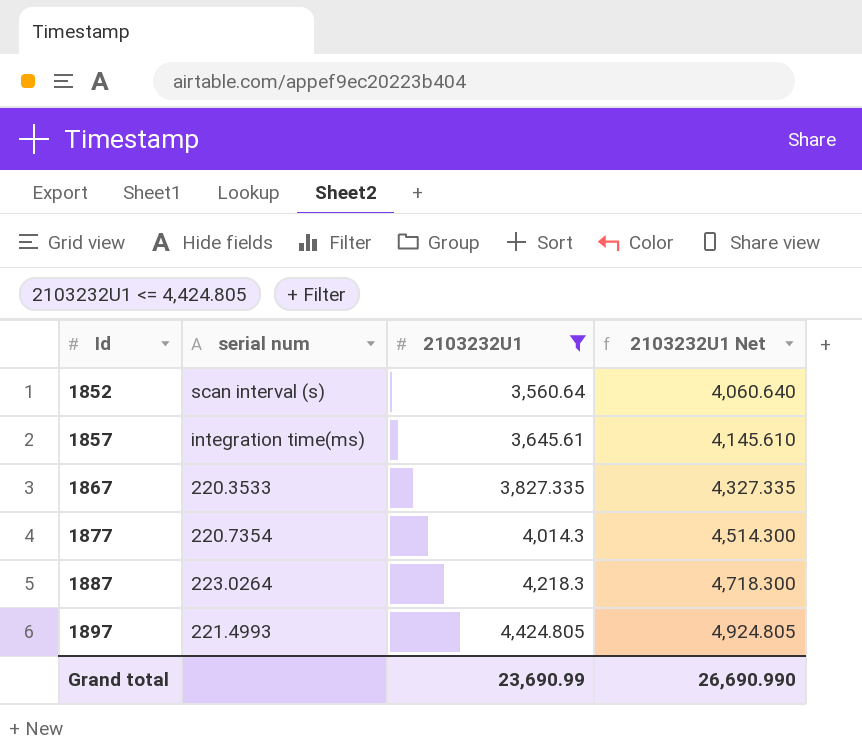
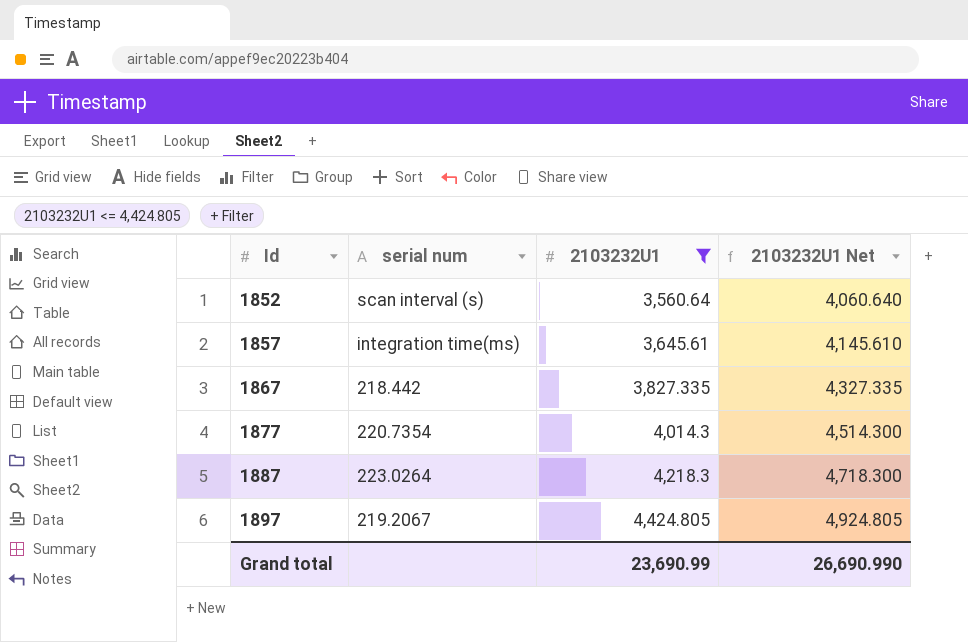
1867 | serial num: 220.3533 -> 218.442
1897 | serial num: 221.4993 -> 219.2067

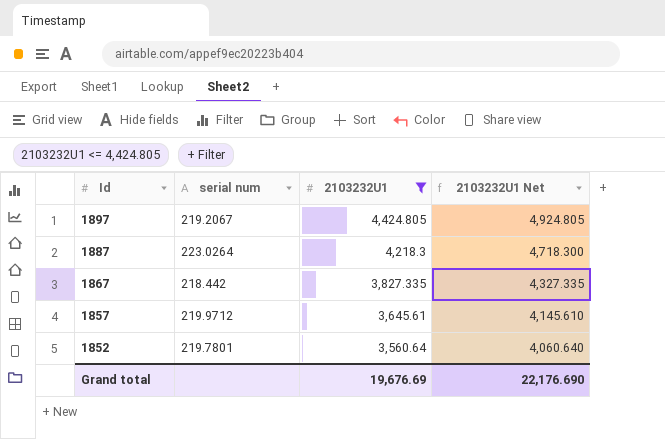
row order: Id ascending -> Id descending
row 1877: 220.7354 | 4,014.3 | 4,514.300 -> none
1857 | serial num: integration time(ms) -> 219.9712
1852 | serial num: scan interval (s) -> 219.7801
Grand total | 2103232U1: 23,690.99 -> 19,676.69
Grand total | 2103232U1 Net: 26,690.990 -> 22,176.690

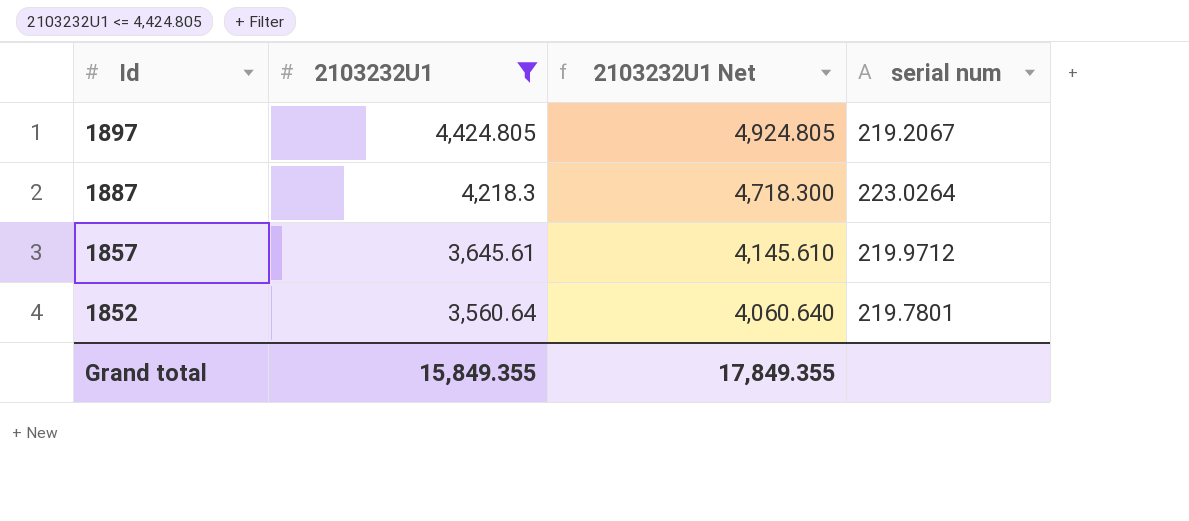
column serial num | position: 2 -> 4
row 1867: 218.442 | 3,827.335 | 4,327.335 -> none
Grand total | 2103232U1: 19,676.69 -> 15,849.355
Grand total | 2103232U1 Net: 22,176.690 -> 17,849.355

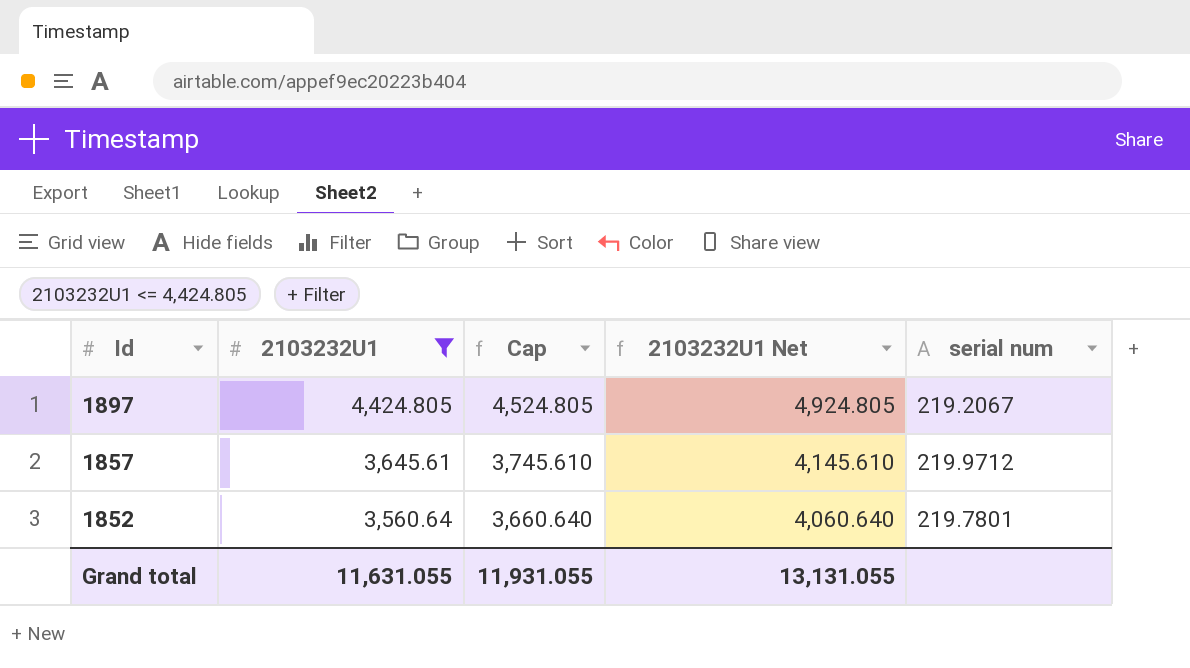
column Cap | formula: none -> [2103232U1] + 100
row 1887: 4,218.3 | 4,718.300 | 223.0264 -> none
Grand total | 2103232U1: 15,849.355 -> 11,631.055
Grand total | 2103232U1 Net: 17,849.355 -> 13,131.055

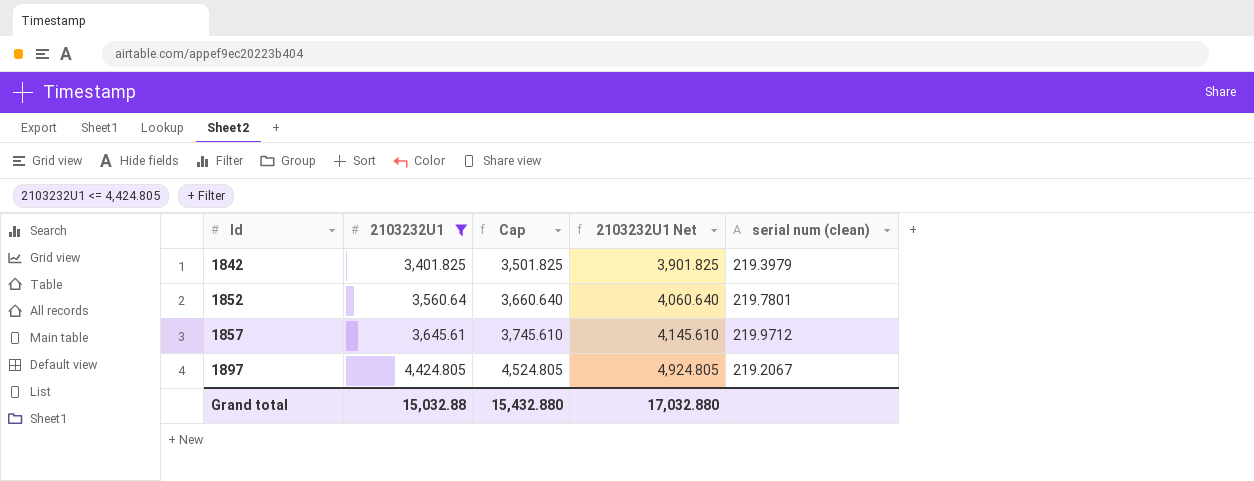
row order: Id descending -> Id ascending
column name: serial num -> serial num (clean)
row 1842: none -> 3,401.825 | 3,501.825 | 3,901.825 | 219.3979
Grand total | 2103232U1: 11,631.055 -> 15,032.88
Grand total | Cap: 11,931.055 -> 15,432.880
Grand total | 2103232U1 Net: 13,131.055 -> 17,032.880

